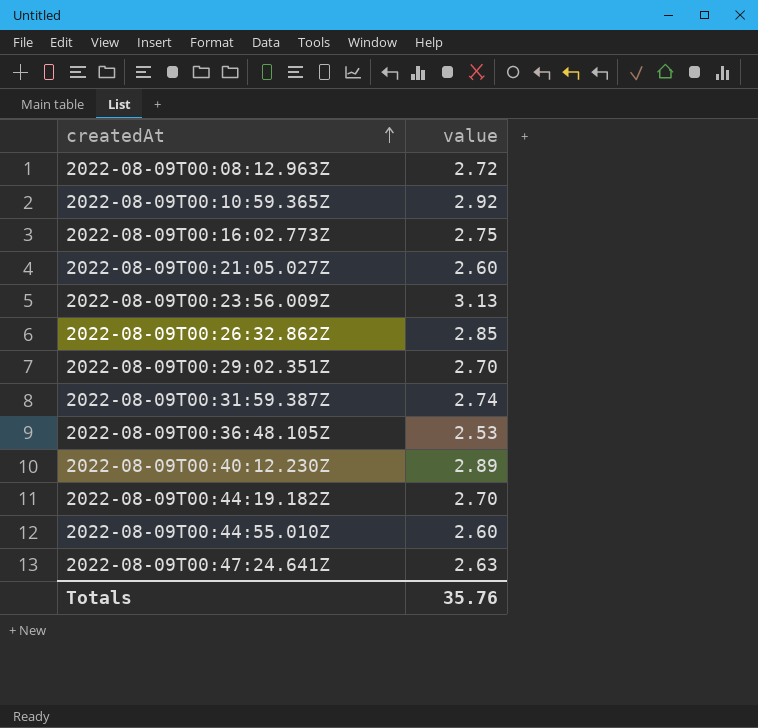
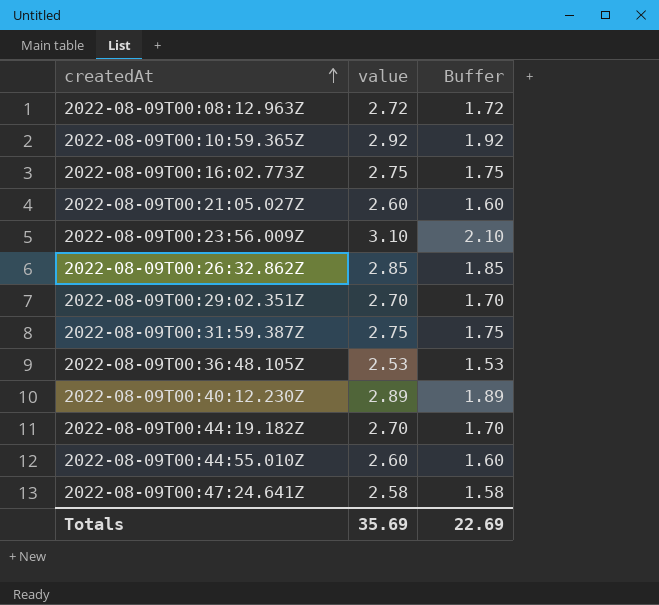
column Buffer | formula: none -> [value] - 1
2022-08-09T00:23:56.009Z | value: 3.13 -> 3.10
2022-08-09T00:31:59.387Z | value: 2.74 -> 2.75
2022-08-09T00:47:24.641Z | value: 2.63 -> 2.58
Totals | value: 35.76 -> 35.69

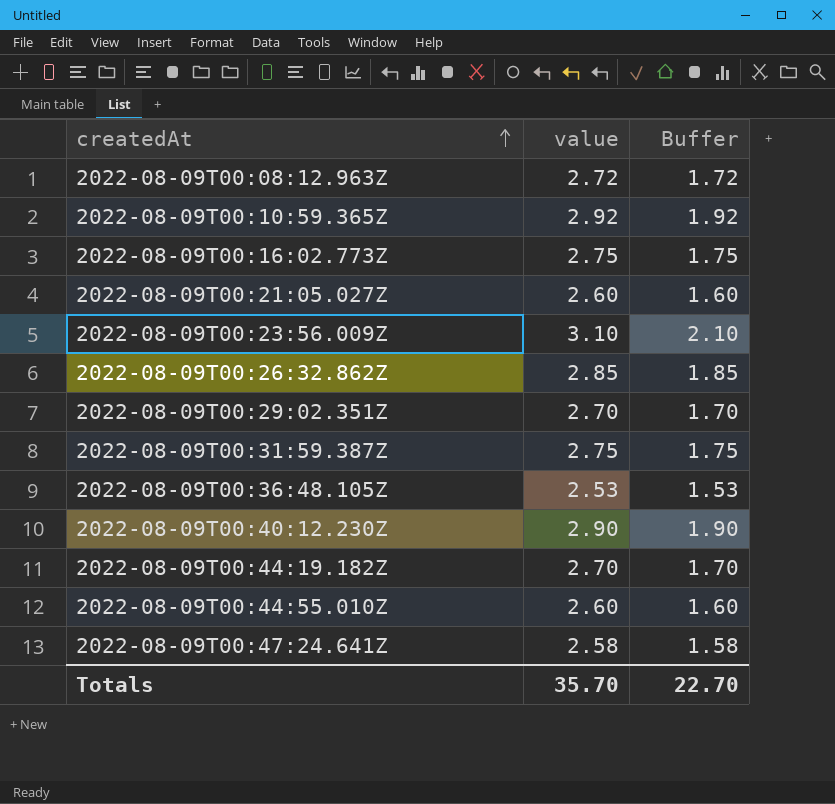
2022-08-09T00:40:12.230Z | value: 2.89 -> 2.90
2022-08-09T00:40:12.230Z | Buffer: 1.89 -> 1.90
Totals | value: 35.69 -> 35.70
Totals | Buffer: 22.69 -> 22.70

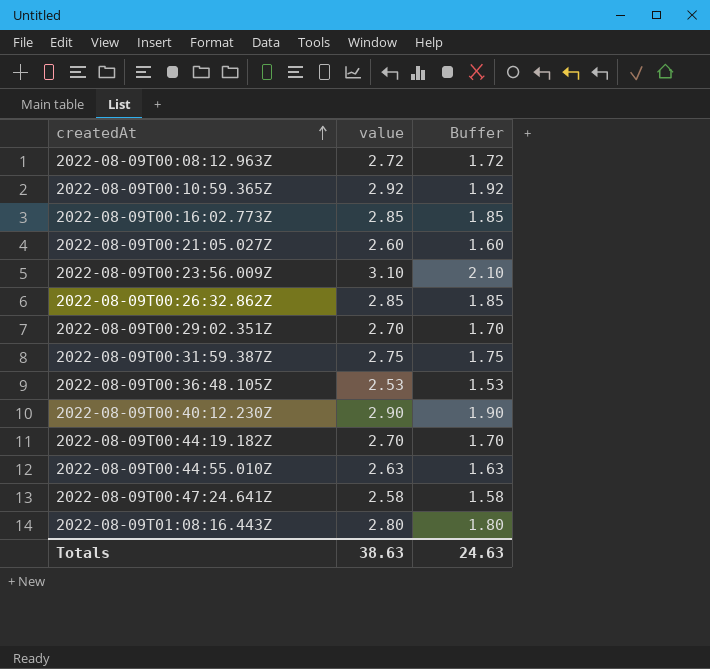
2022-08-09T00:16:02.773Z | value: 2.75 -> 2.85
2022-08-09T00:16:02.773Z | Buffer: 1.75 -> 1.85
2022-08-09T00:44:55.010Z | value: 2.60 -> 2.63
2022-08-09T00:44:55.010Z | Buffer: 1.60 -> 1.63
row 2022-08-09T01:08:16.443Z: none -> 2.80 | 1.80
Totals | value: 35.70 -> 38.63
Totals | Buffer: 22.70 -> 24.63

